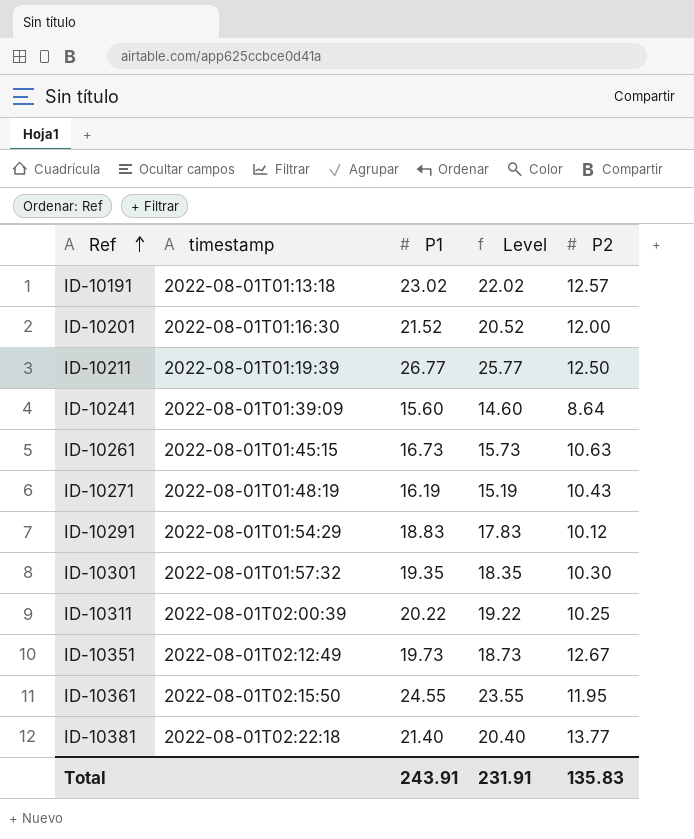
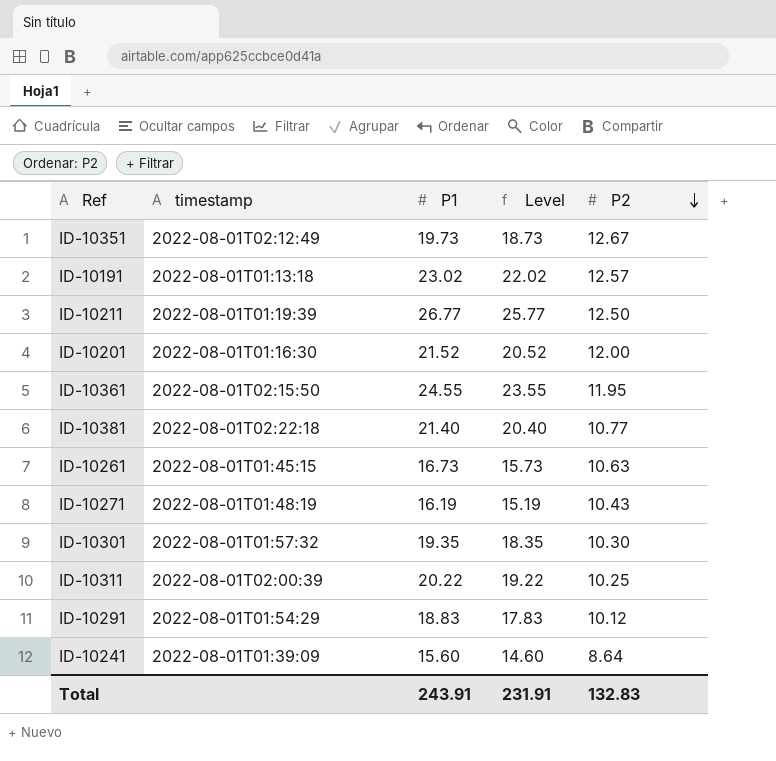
row order: Ref ascending -> P2 descending
ID-10381 | P2: 13.77 -> 10.77
Total | P2: 135.83 -> 132.83

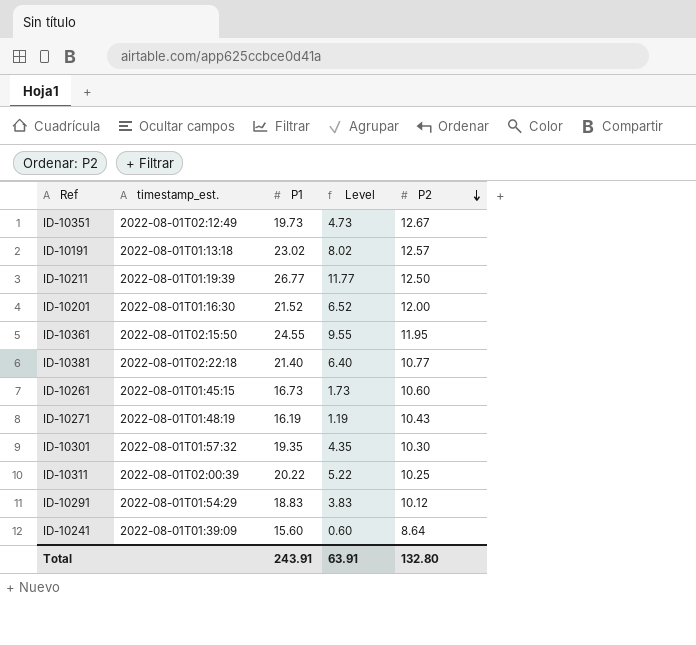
column name: timestamp -> timestamp_est.
column Level | formula: [P1] - 1 -> [P1] - 15
ID-10261 | P2: 10.63 -> 10.60
Total | Level: 231.91 -> 63.91
Total | P2: 132.83 -> 132.80

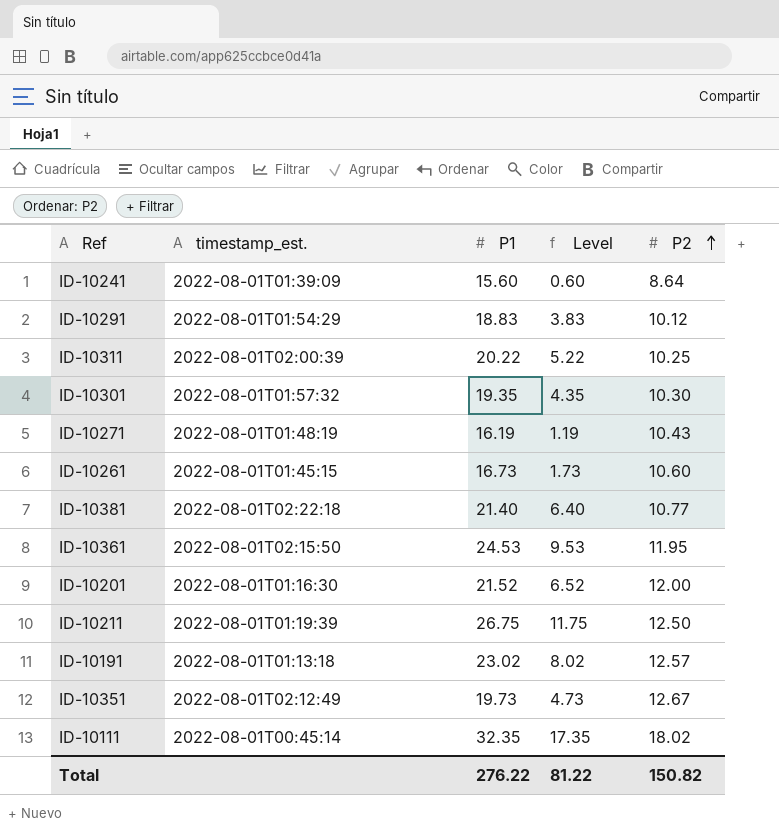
row order: P2 descending -> P2 ascending
ID-10361 | P1: 24.55 -> 24.53
ID-10361 | Level: 9.55 -> 9.53
ID-10211 | P1: 26.77 -> 26.75
ID-10211 | Level: 11.77 -> 11.75
row ID-10111: none -> 2022-08-01T00:45:14 | 32.35 | 17.35 | 18.02
Total | P1: 243.91 -> 276.22
Total | Level: 63.91 -> 81.22
Total | P2: 132.80 -> 150.82

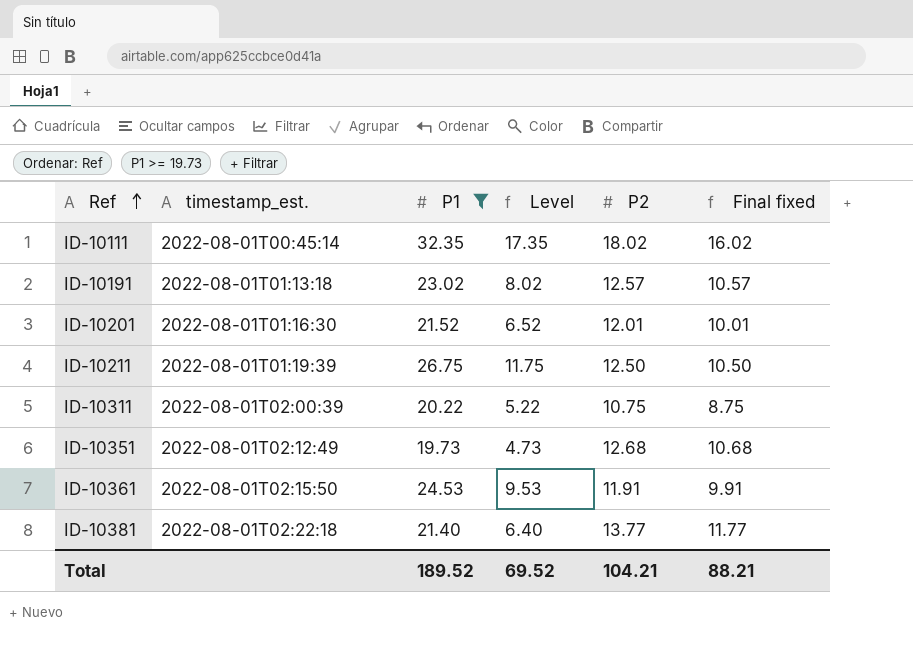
filter: none -> P1 >= 19.73
row order: P2 ascending -> Ref ascending
column Final fixed | formula: none -> [P2] - 2
ID-10201 | P2: 12.00 -> 12.01
ID-10311 | P2: 10.25 -> 10.75
ID-10351 | P2: 12.67 -> 12.68
ID-10361 | P2: 11.95 -> 11.91
ID-10381 | P2: 10.77 -> 13.77
Total | P1: 276.22 -> 189.52
Total | Level: 81.22 -> 69.52
Total | P2: 150.82 -> 104.21

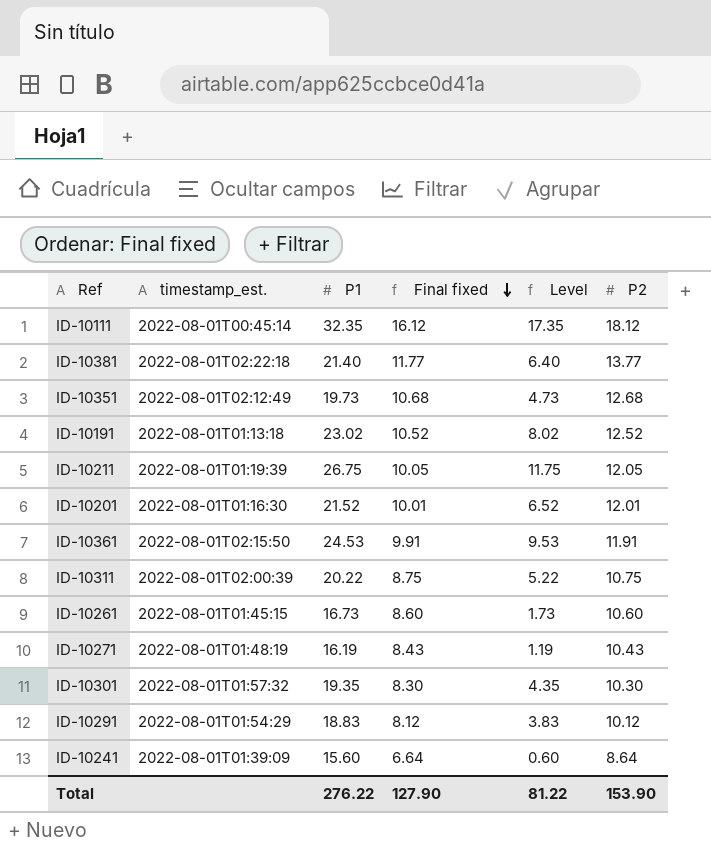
filter: P1 >= 19.73 -> none
row order: Ref ascending -> Final fixed descending
column Final fixed | position: 6 -> 4
ID-10111 | Final fixed: 16.02 -> 16.12
ID-10111 | P2: 18.02 -> 18.12
ID-10191 | Final fixed: 10.57 -> 10.52
ID-10191 | P2: 12.57 -> 12.52
ID-10211 | Final fixed: 10.50 -> 10.05
ID-10211 | P2: 12.50 -> 12.05
Total | P1: 189.52 -> 276.22
Total | Final fixed: 88.21 -> 127.90
Total | Level: 69.52 -> 81.22
Total | P2: 104.21 -> 153.90

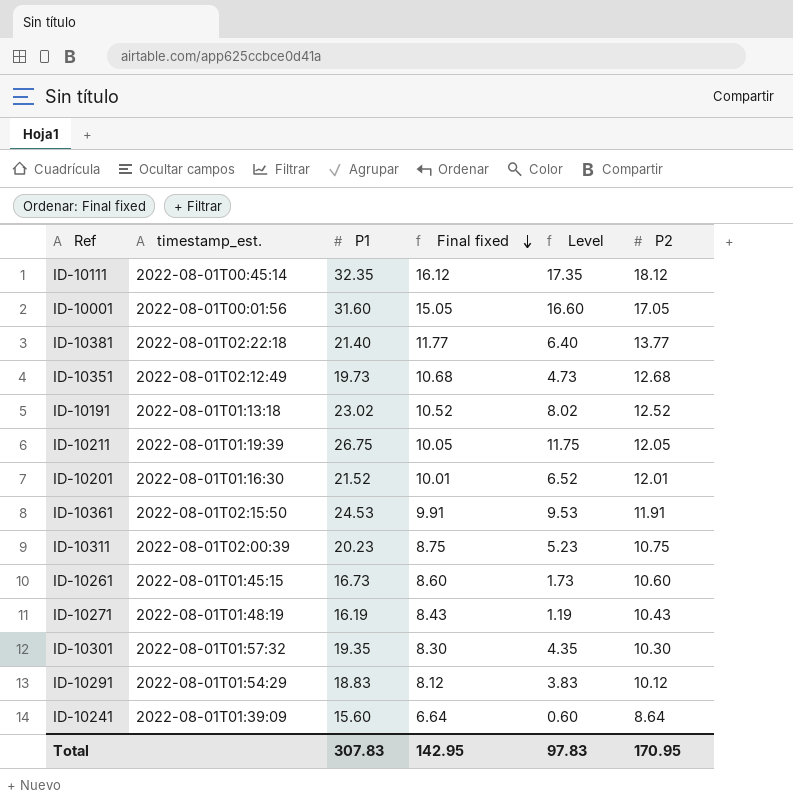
row ID-10001: none -> 2022-08-01T00:01:56 | 31.60 | 15.05 | 16.60 | 17.05
ID-10311 | P1: 20.22 -> 20.23
ID-10311 | Level: 5.22 -> 5.23
Total | P1: 276.22 -> 307.83
Total | Final fixed: 127.90 -> 142.95
Total | Level: 81.22 -> 97.83
Total | P2: 153.90 -> 170.95

